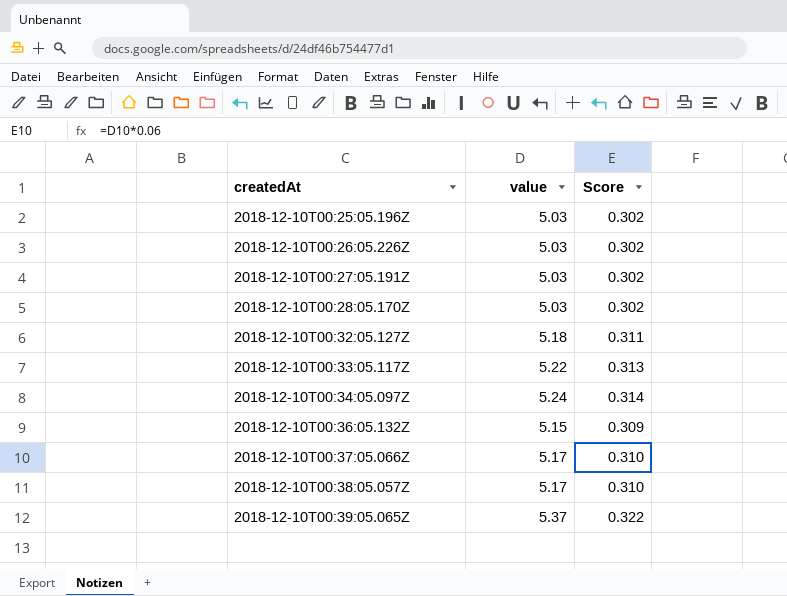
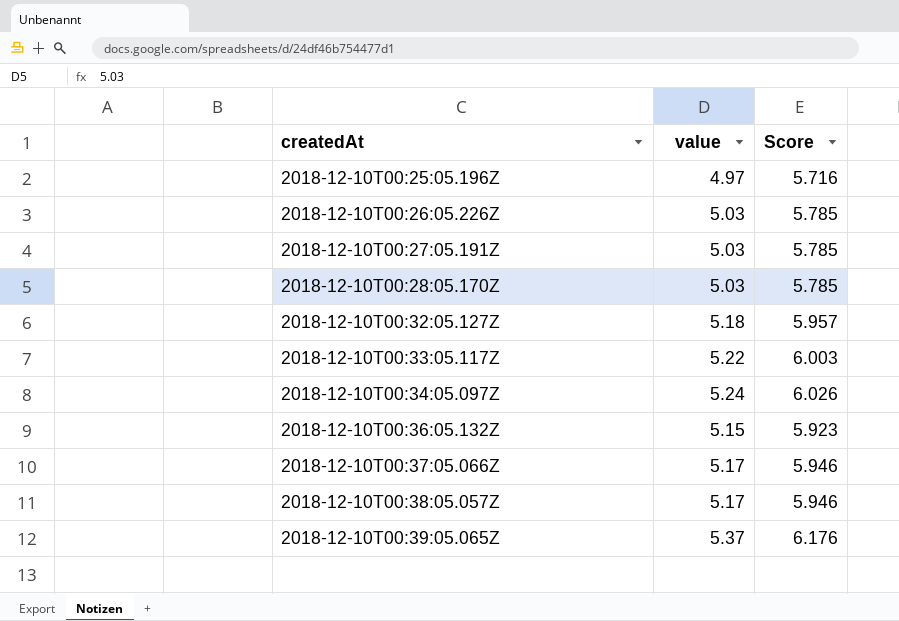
column Score | formula: [value] * 0.06 -> [value] * 1.15
2018-12-10T00:25:05.196Z | value: 5.03 -> 4.97

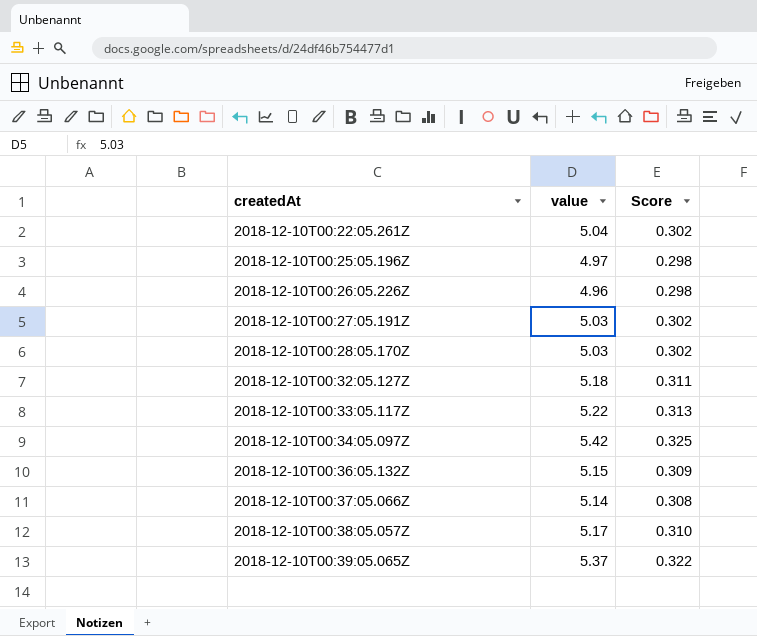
column Score | formula: [value] * 1.15 -> [value] * 0.06
row 2018-12-10T00:22:05.261Z: none -> 5.04 | 0.302
2018-12-10T00:26:05.226Z | value: 5.03 -> 4.96
2018-12-10T00:34:05.097Z | value: 5.24 -> 5.42
2018-12-10T00:37:05.066Z | value: 5.17 -> 5.14

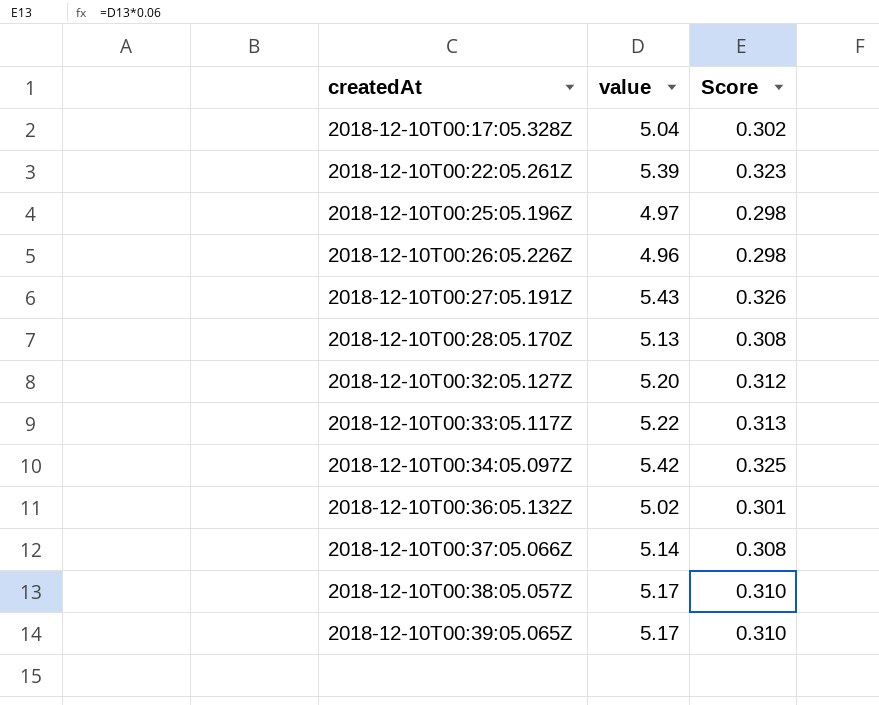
row 2018-12-10T00:17:05.328Z: none -> 5.04 | 0.302
2018-12-10T00:22:05.261Z | value: 5.04 -> 5.39
2018-12-10T00:22:05.261Z | Score: 0.302 -> 0.323
2018-12-10T00:27:05.191Z | value: 5.03 -> 5.43
2018-12-10T00:27:05.191Z | Score: 0.302 -> 0.326
2018-12-10T00:28:05.170Z | value: 5.03 -> 5.13
2018-12-10T00:28:05.170Z | Score: 0.302 -> 0.308
2018-12-10T00:32:05.127Z | value: 5.18 -> 5.20
2018-12-10T00:32:05.127Z | Score: 0.311 -> 0.312
2018-12-10T00:36:05.132Z | value: 5.15 -> 5.02
2018-12-10T00:36:05.132Z | Score: 0.309 -> 0.301
2018-12-10T00:39:05.065Z | value: 5.37 -> 5.17
2018-12-10T00:39:05.065Z | Score: 0.322 -> 0.310

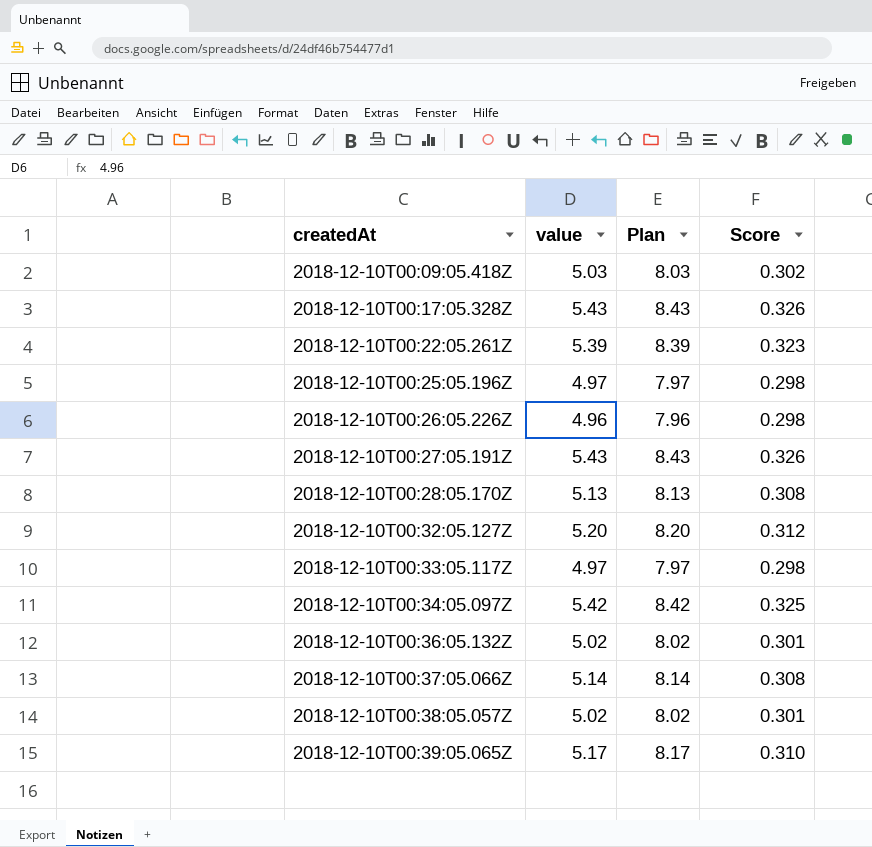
column Plan | formula: none -> [value] + 3
row 2018-12-10T00:09:05.418Z: none -> 5.03 | 8.03 | 0.302
2018-12-10T00:17:05.328Z | value: 5.04 -> 5.43
2018-12-10T00:17:05.328Z | Score: 0.302 -> 0.326
2018-12-10T00:33:05.117Z | value: 5.22 -> 4.97
2018-12-10T00:33:05.117Z | Score: 0.313 -> 0.298
2018-12-10T00:38:05.057Z | value: 5.17 -> 5.02
2018-12-10T00:38:05.057Z | Score: 0.310 -> 0.301

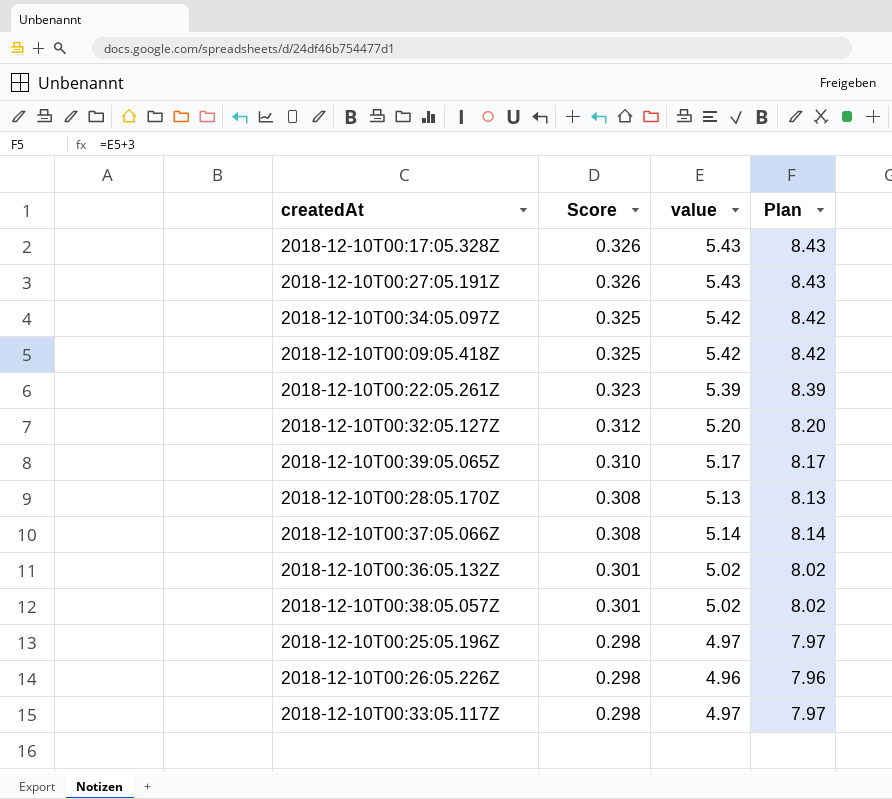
row order: createdAt ascending -> Score descending
column Score | position: 4 -> 2
2018-12-10T00:09:05.418Z | Score: 0.302 -> 0.325
2018-12-10T00:09:05.418Z | value: 5.03 -> 5.42
2018-12-10T00:09:05.418Z | Plan: 8.03 -> 8.42

